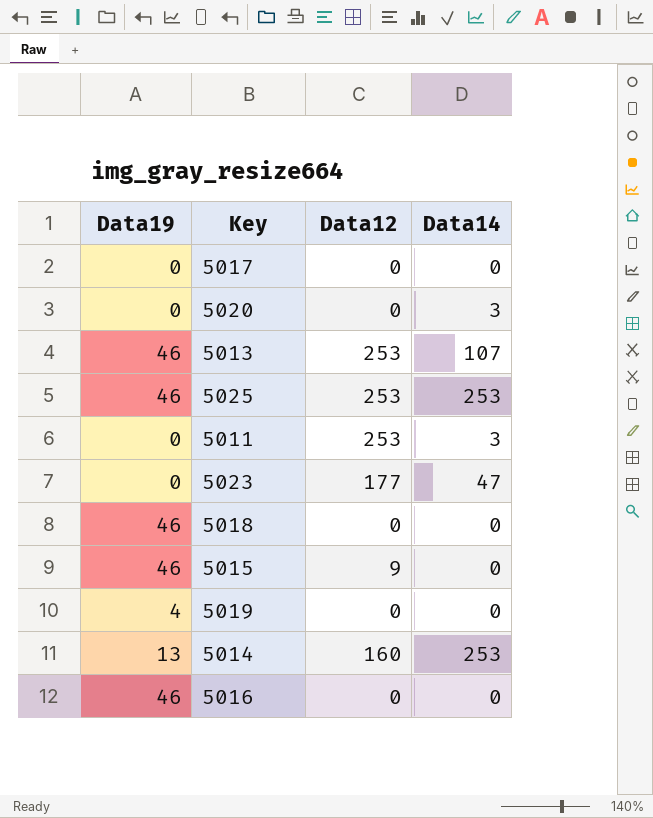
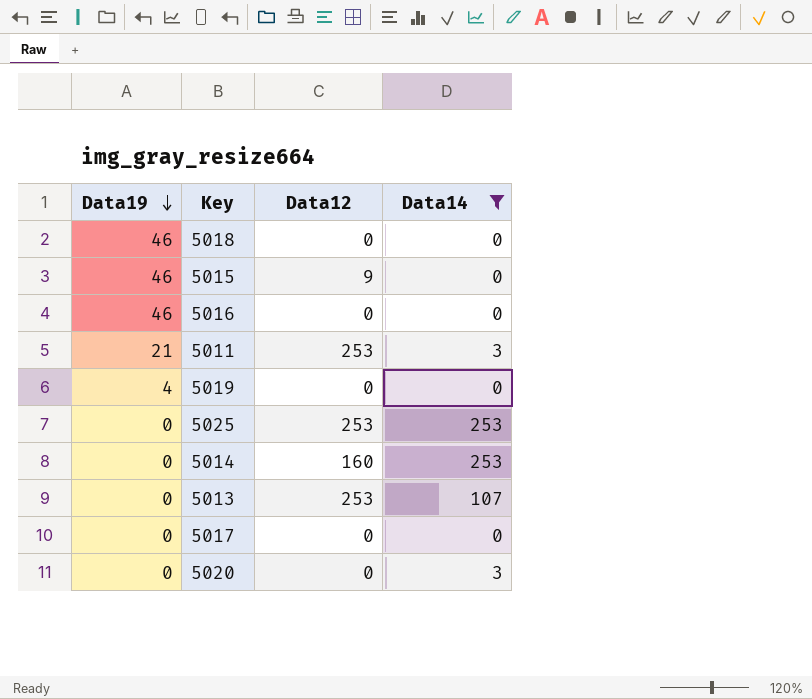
filter: none -> Data14 != 47
row order: none -> Data19 descending
5011 | Data19: 0 -> 21
5025 | Data19: 46 -> 0
5014 | Data19: 13 -> 0
5013 | Data19: 46 -> 0

